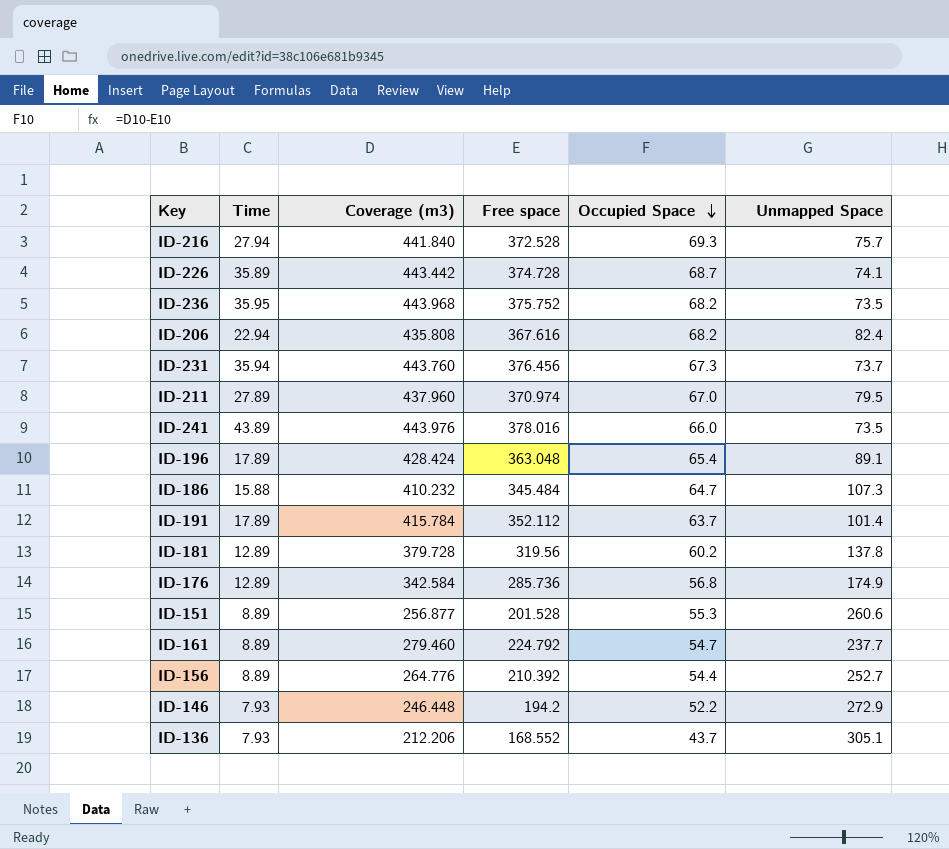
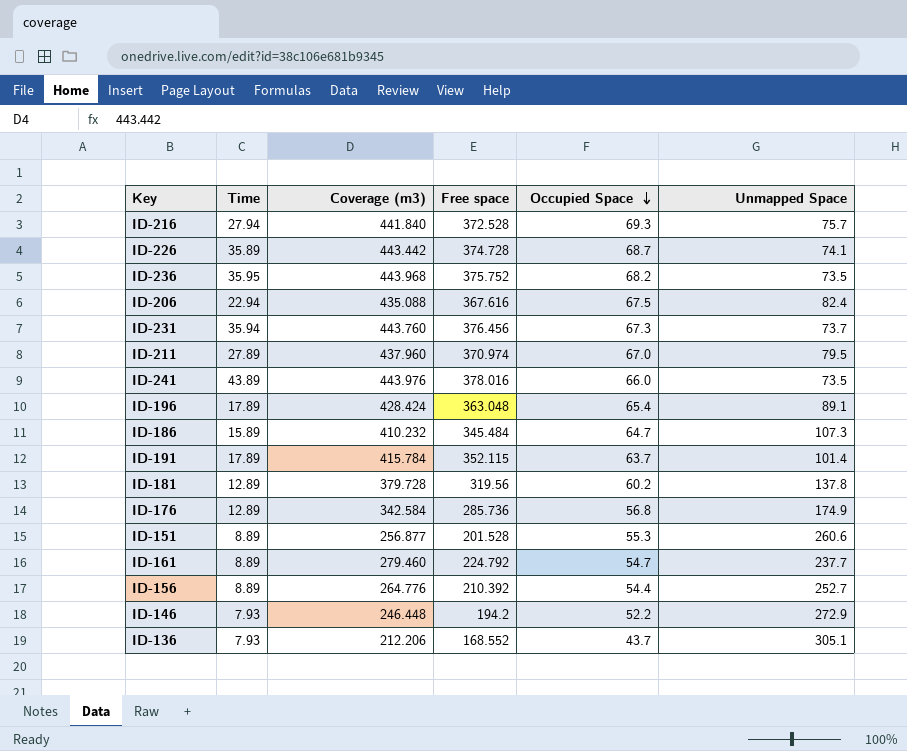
ID-206 | Coverage (m3): 435.808 -> 435.088
ID-206 | Occupied Space: 68.2 -> 67.5
ID-186 | Time: 15.88 -> 15.89
ID-191 | Free space: 352.112 -> 352.115

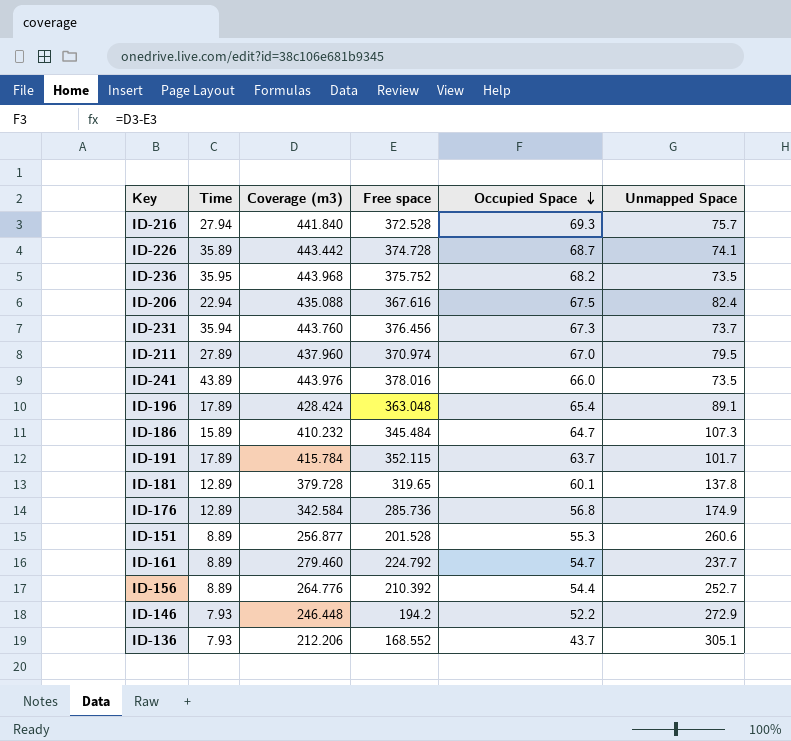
ID-191 | Unmapped Space: 101.4 -> 101.7
ID-181 | Free space: 319.56 -> 319.65
ID-181 | Occupied Space: 60.2 -> 60.1

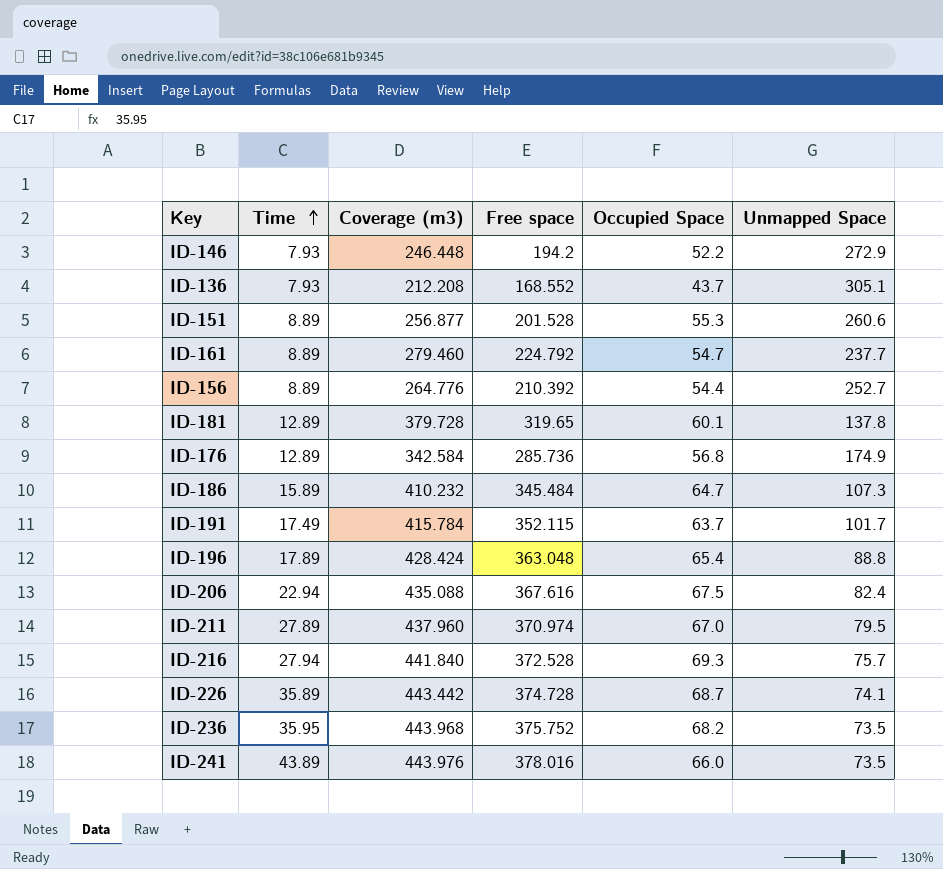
row order: Occupied Space descending -> Time ascending
row ID-231: 35.94 | 443.760 | 376.456 | 67.3 | 73.7 -> none
ID-136 | Coverage (m3): 212.206 -> 212.208
ID-191 | Time: 17.89 -> 17.49
ID-196 | Unmapped Space: 89.1 -> 88.8

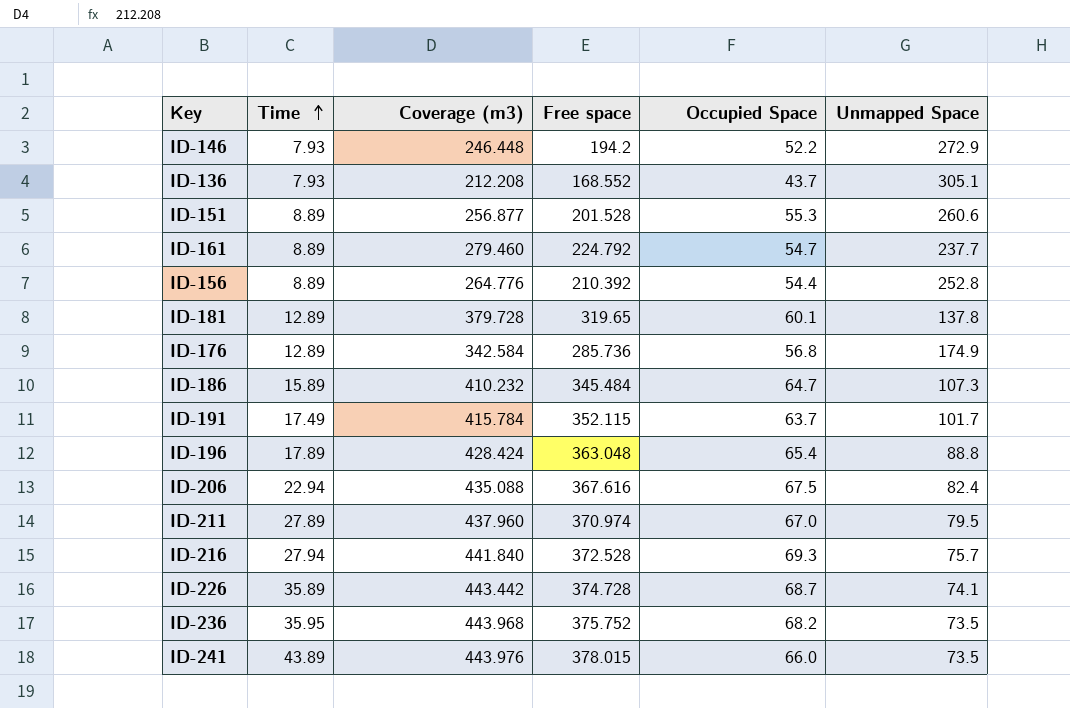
ID-156 | Unmapped Space: 252.7 -> 252.8
ID-241 | Free space: 378.016 -> 378.015

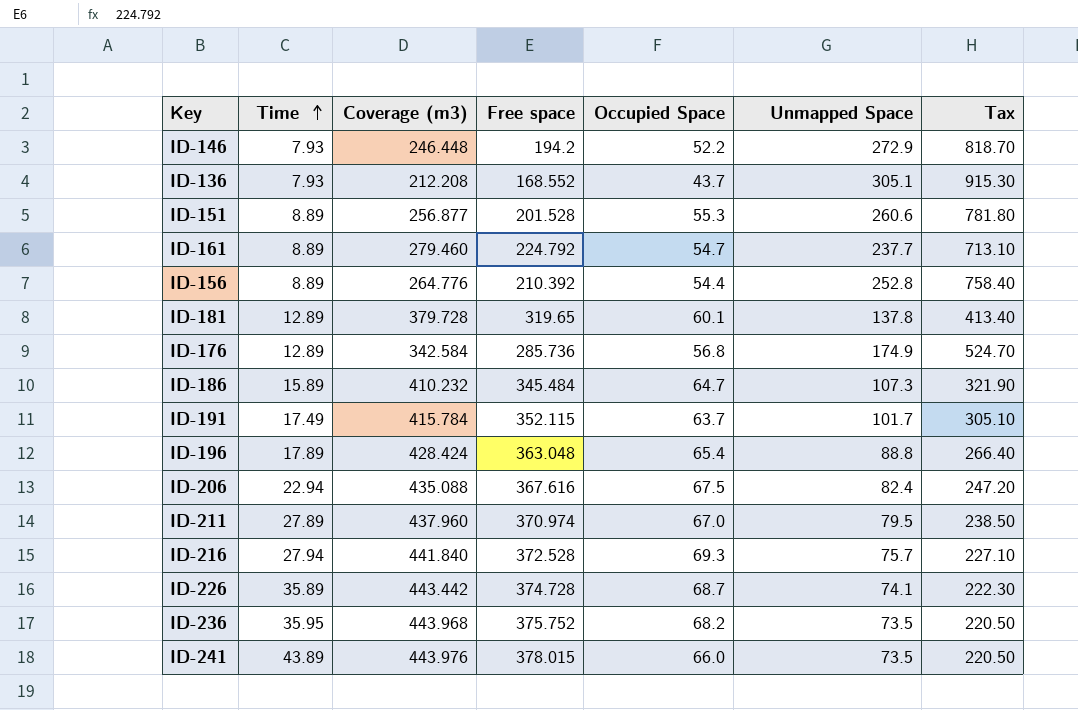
column Tax | formula: none -> [Unmapped Space] * 3

